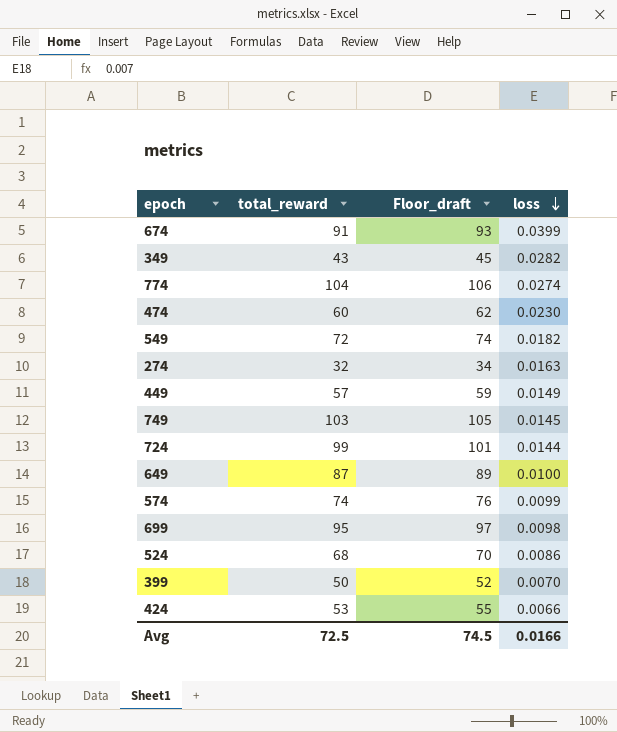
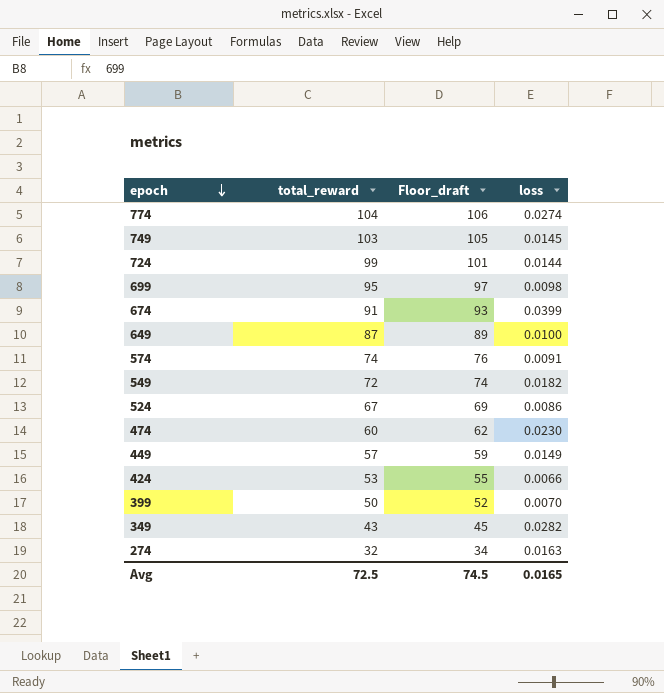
row order: loss descending -> epoch descending
574 | loss: 0.0099 -> 0.0091
524 | total_reward: 68 -> 67
524 | Floor_draft: 70 -> 69
Avg | loss: 0.0166 -> 0.0165

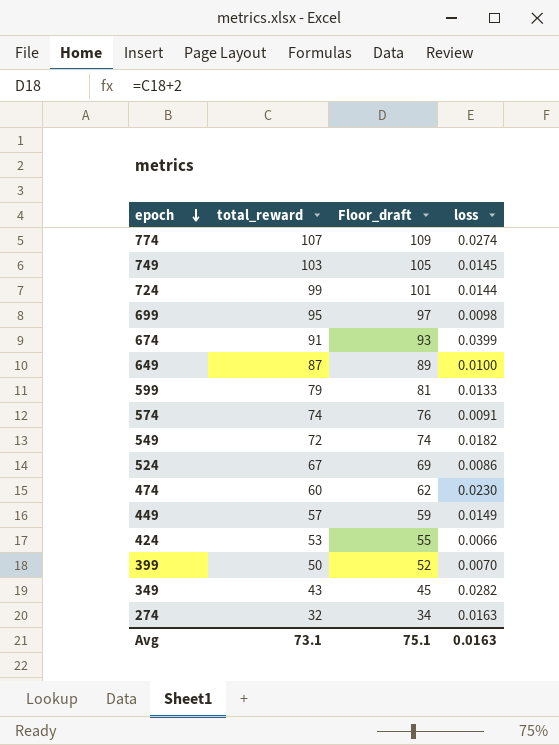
774 | total_reward: 104 -> 107
774 | Floor_draft: 106 -> 109
row 599: none -> 79 | 81 | 0.0133
Avg | total_reward: 72.5 -> 73.1
Avg | Floor_draft: 74.5 -> 75.1
Avg | loss: 0.0165 -> 0.0163

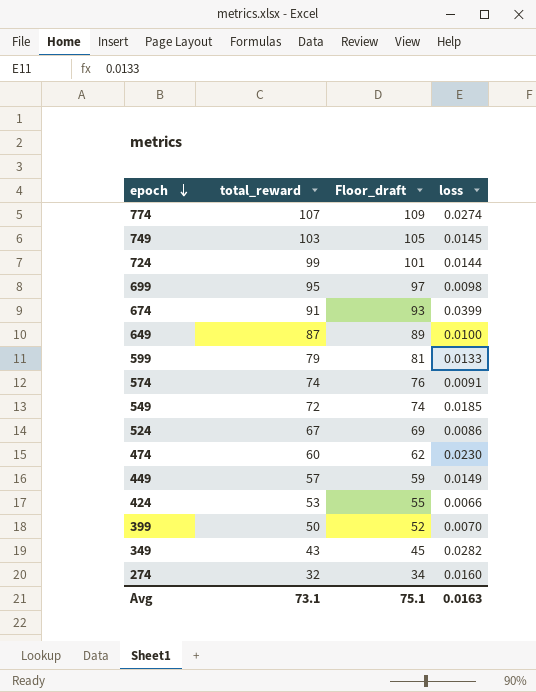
549 | loss: 0.0182 -> 0.0185
274 | loss: 0.0163 -> 0.0160

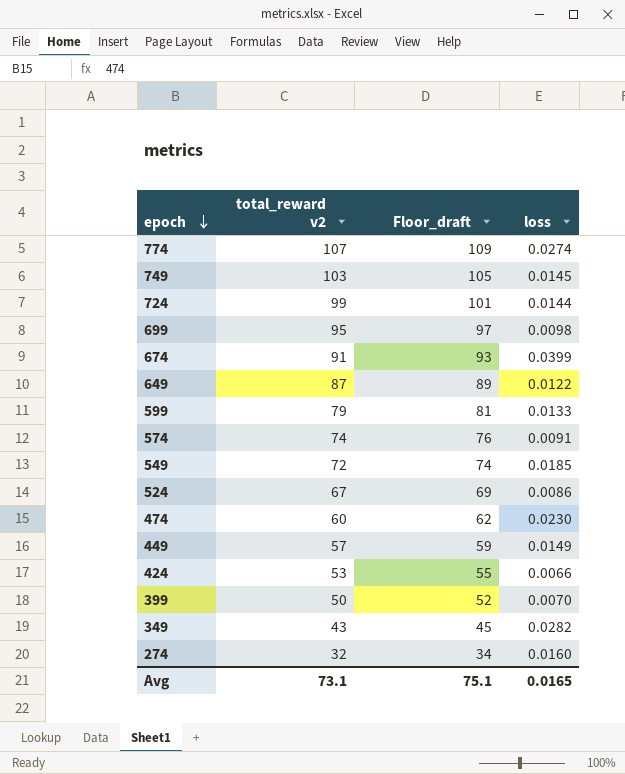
column name: total_reward -> total_reward v2
649 | loss: 0.0100 -> 0.0122
Avg | loss: 0.0163 -> 0.0165

